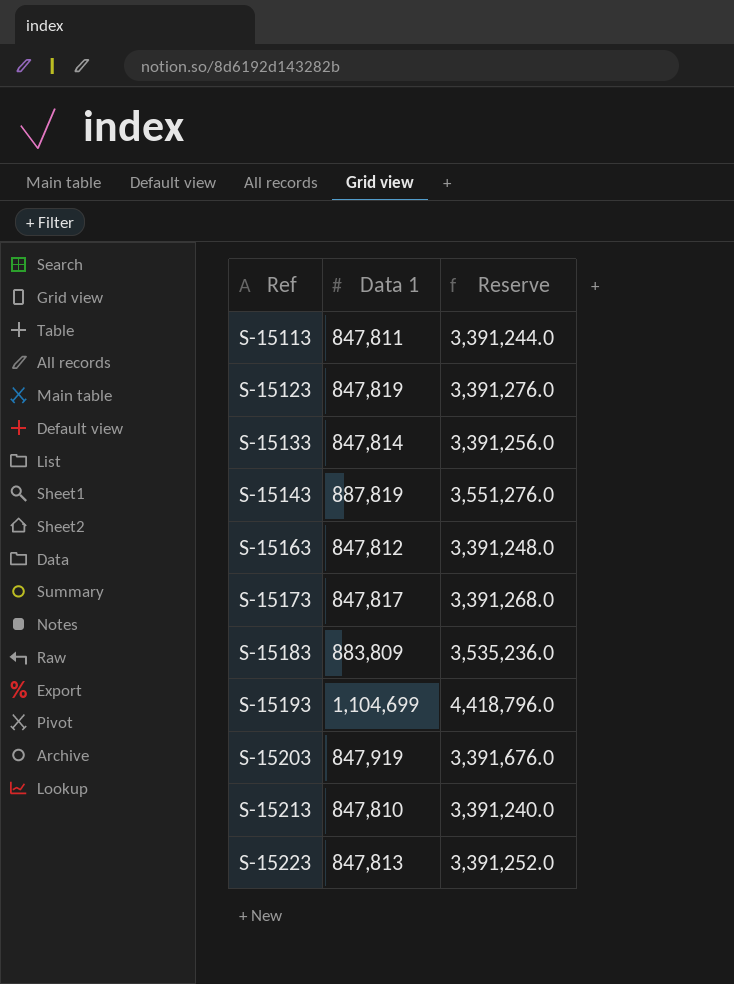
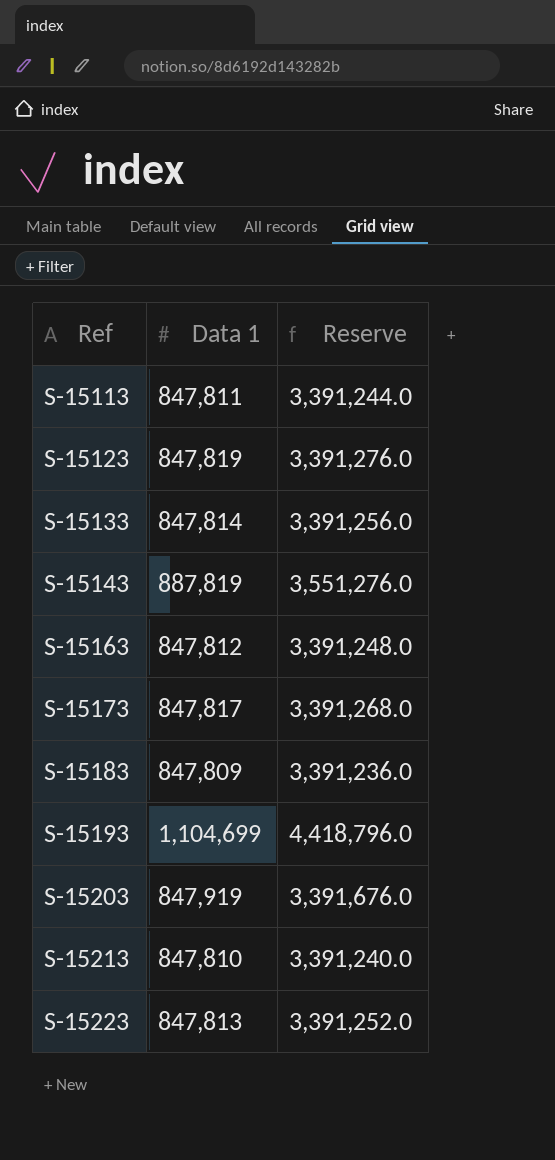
S-15183 | Data 1: 883,809 -> 847,809
S-15183 | Reserve: 3,535,236.0 -> 3,391,236.0

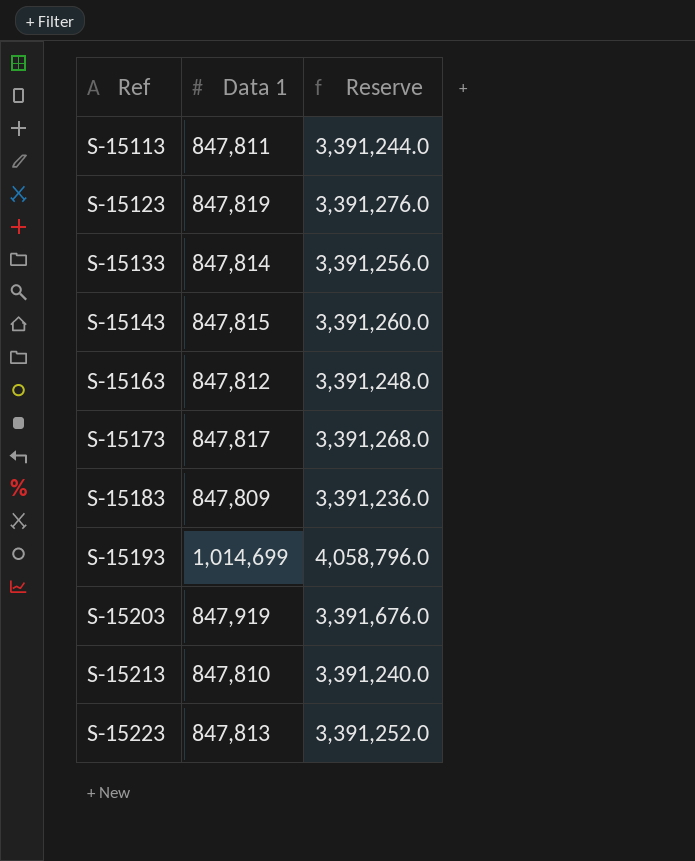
S-15143 | Data 1: 887,819 -> 847,815
S-15143 | Reserve: 3,551,276.0 -> 3,391,260.0
S-15193 | Data 1: 1,104,699 -> 1,014,699
S-15193 | Reserve: 4,418,796.0 -> 4,058,796.0

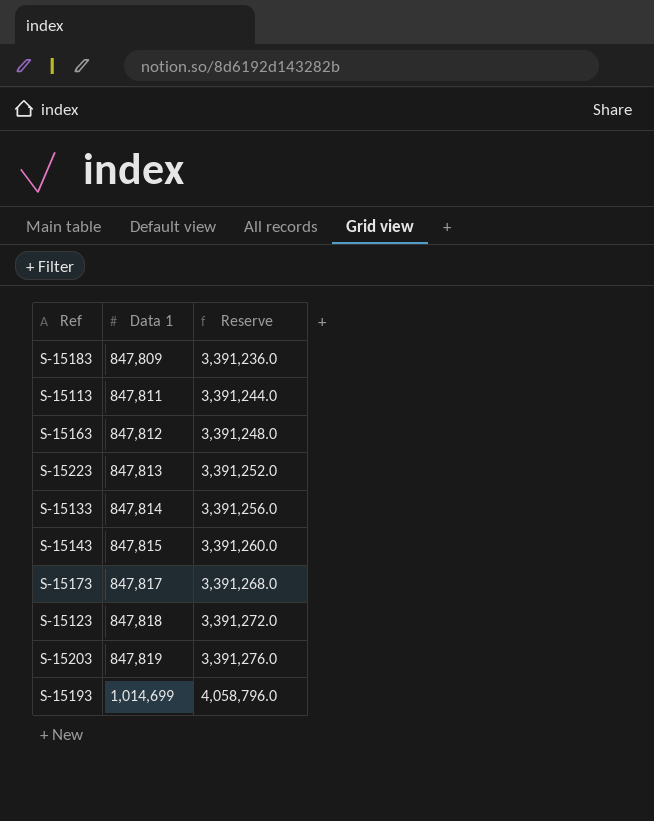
row order: Ref ascending -> Data 1 ascending
row S-15213: 847,810 | 3,391,240.0 -> none
S-15123 | Data 1: 847,819 -> 847,818
S-15123 | Reserve: 3,391,276.0 -> 3,391,272.0
S-15203 | Data 1: 847,919 -> 847,819
S-15203 | Reserve: 3,391,676.0 -> 3,391,276.0

